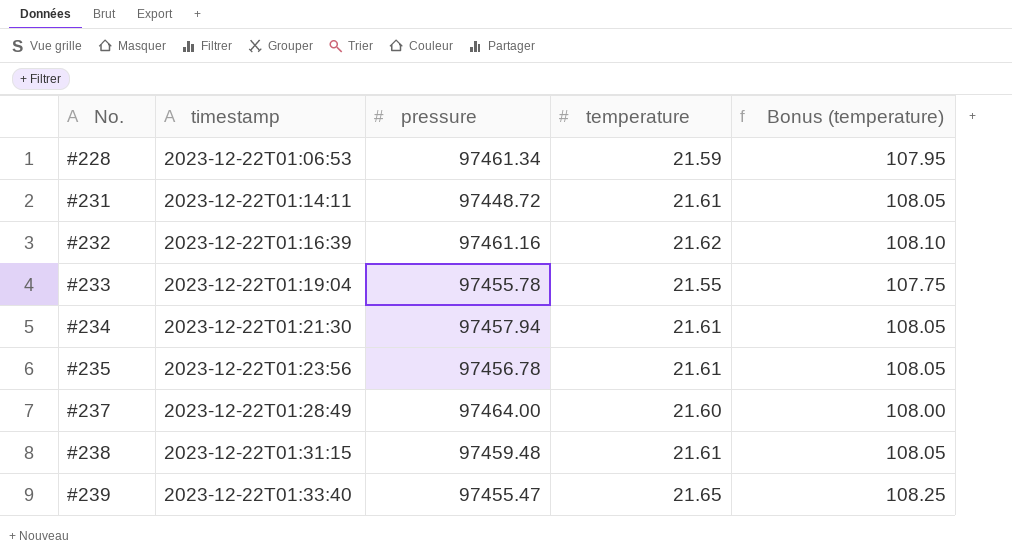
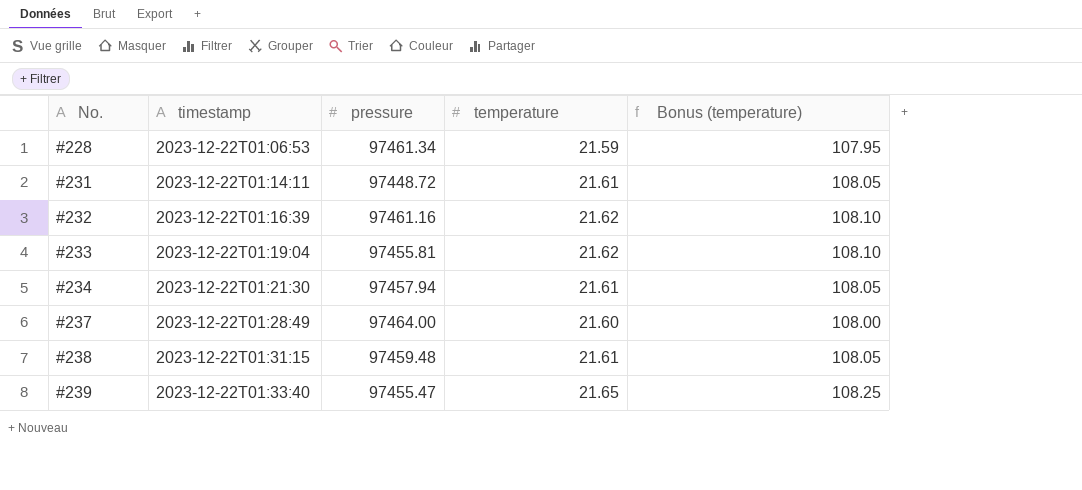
row #235: 2023-12-22T01:23:56 | 97456.78 | 21.61 | 108.05 -> none
#233 | pressure: 97455.78 -> 97455.81
#233 | temperature: 21.55 -> 21.62
#233 | Bonus (temperature): 107.75 -> 108.10

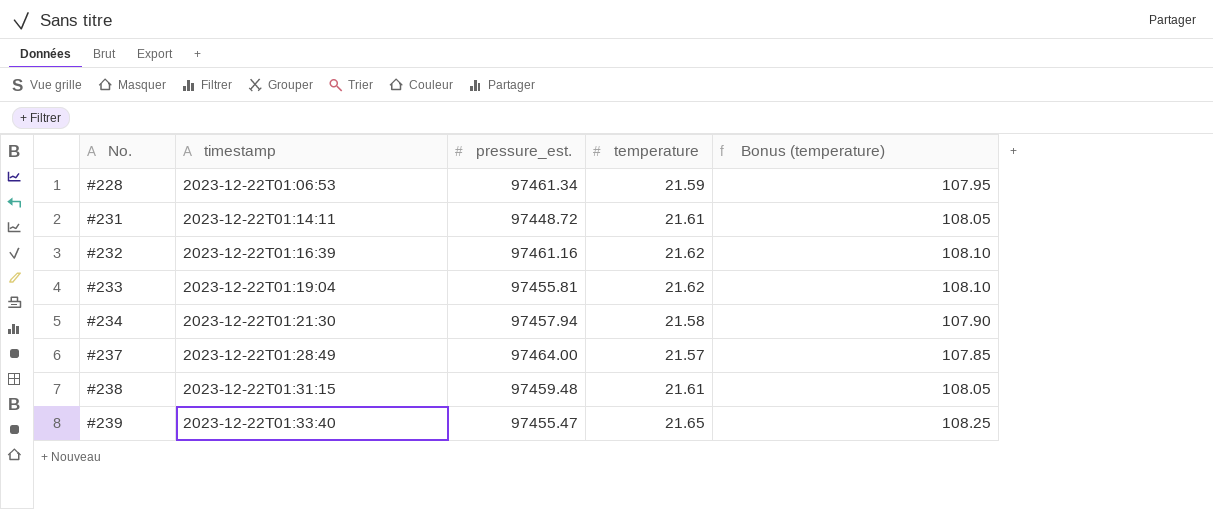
column name: pressure -> pressure_est.
#234 | temperature: 21.61 -> 21.58
#234 | Bonus (temperature): 108.05 -> 107.90
#237 | temperature: 21.60 -> 21.57
#237 | Bonus (temperature): 108.00 -> 107.85

